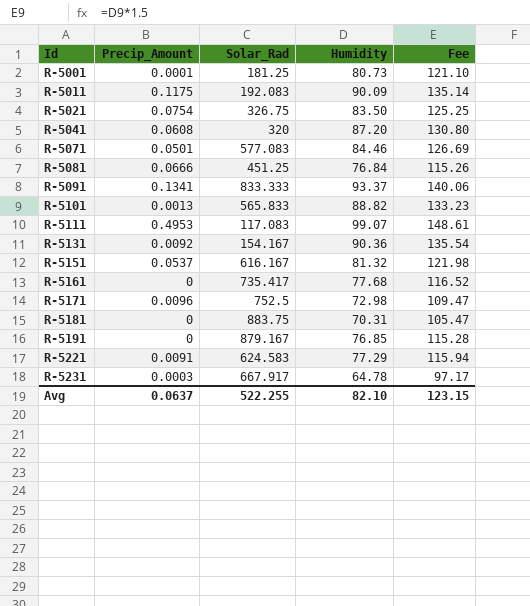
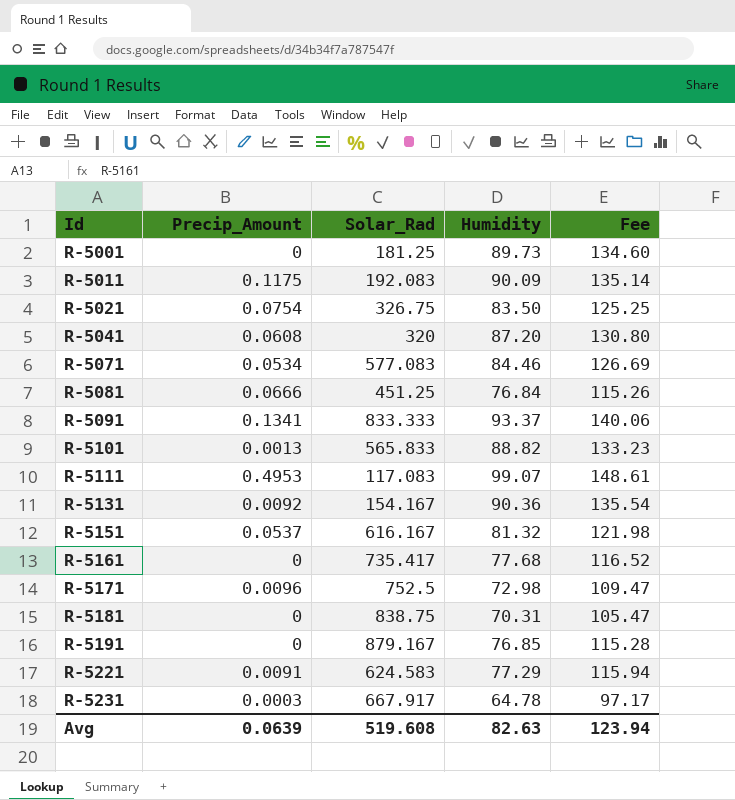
R-5001 | Precip_Amount: 0.0001 -> 0
R-5001 | Humidity: 80.73 -> 89.73
R-5001 | Fee: 121.10 -> 134.60
R-5071 | Precip_Amount: 0.0501 -> 0.0534
R-5181 | Solar_Rad: 883.75 -> 838.75
Avg | Precip_Amount: 0.0637 -> 0.0639
Avg | Solar_Rad: 522.255 -> 519.608
Avg | Humidity: 82.10 -> 82.63
Avg | Fee: 123.15 -> 123.94

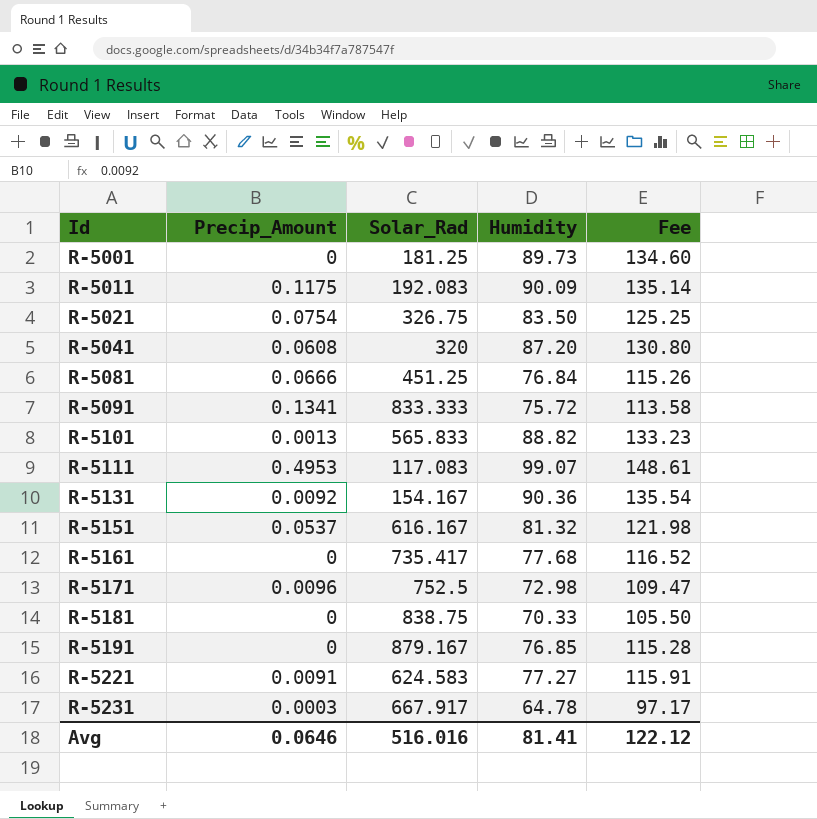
row R-5071: 0.0534 | 577.083 | 84.46 | 126.69 -> none
R-5091 | Humidity: 93.37 -> 75.72
R-5091 | Fee: 140.06 -> 113.58
R-5181 | Humidity: 70.31 -> 70.33
R-5181 | Fee: 105.47 -> 105.50
R-5221 | Humidity: 77.29 -> 77.27
R-5221 | Fee: 115.94 -> 115.91
Avg | Precip_Amount: 0.0639 -> 0.0646
Avg | Solar_Rad: 519.608 -> 516.016
Avg | Humidity: 82.63 -> 81.41
Avg | Fee: 123.94 -> 122.12

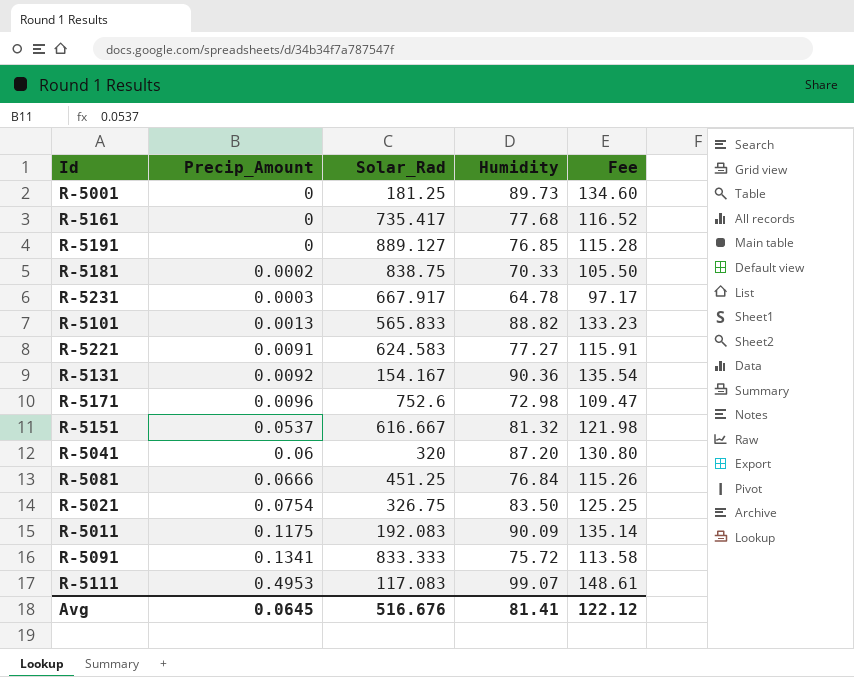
row order: Id ascending -> Precip_Amount ascending
R-5191 | Solar_Rad: 879.167 -> 889.127
R-5181 | Precip_Amount: 0 -> 0.0002
R-5171 | Solar_Rad: 752.5 -> 752.6
R-5151 | Solar_Rad: 616.167 -> 616.667
R-5041 | Precip_Amount: 0.0608 -> 0.06
Avg | Precip_Amount: 0.0646 -> 0.0645
Avg | Solar_Rad: 516.016 -> 516.676

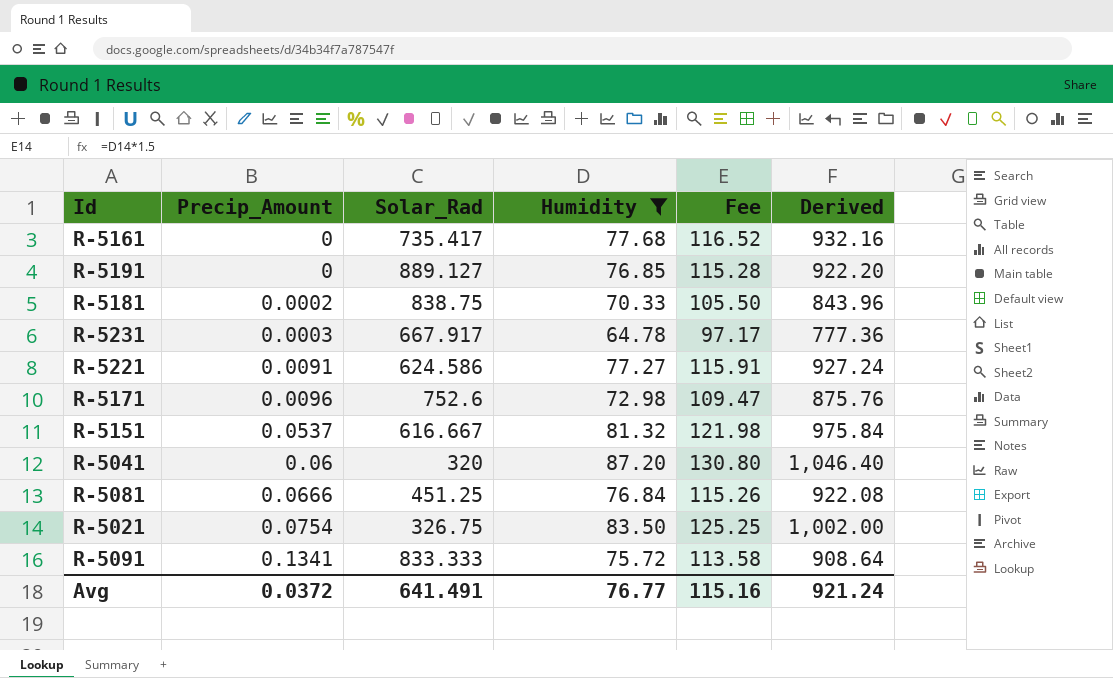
filter: none -> Humidity <= 87.20
column Derived | formula: none -> [Humidity] * 12
R-5221 | Solar_Rad: 624.583 -> 624.586
Avg | Precip_Amount: 0.0645 -> 0.0372
Avg | Solar_Rad: 516.676 -> 641.491
Avg | Humidity: 81.41 -> 76.77
Avg | Fee: 122.12 -> 115.16

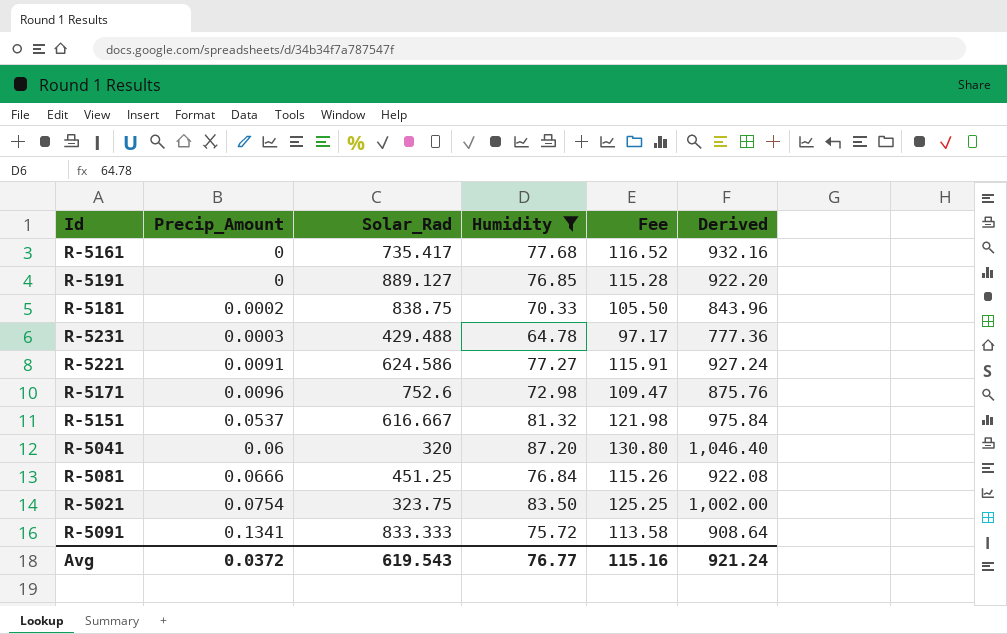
R-5231 | Solar_Rad: 667.917 -> 429.488
R-5021 | Solar_Rad: 326.75 -> 323.75
Avg | Solar_Rad: 641.491 -> 619.543

